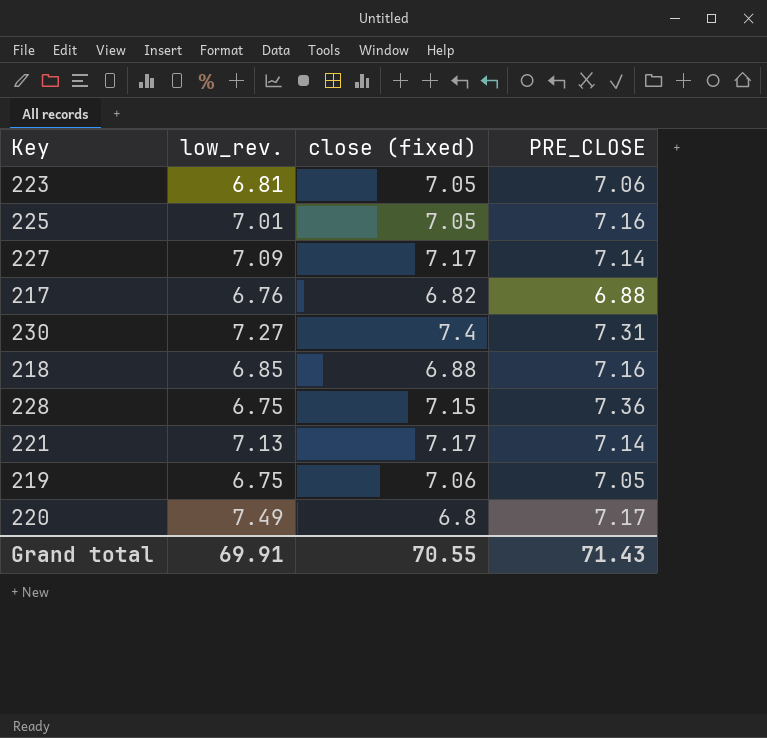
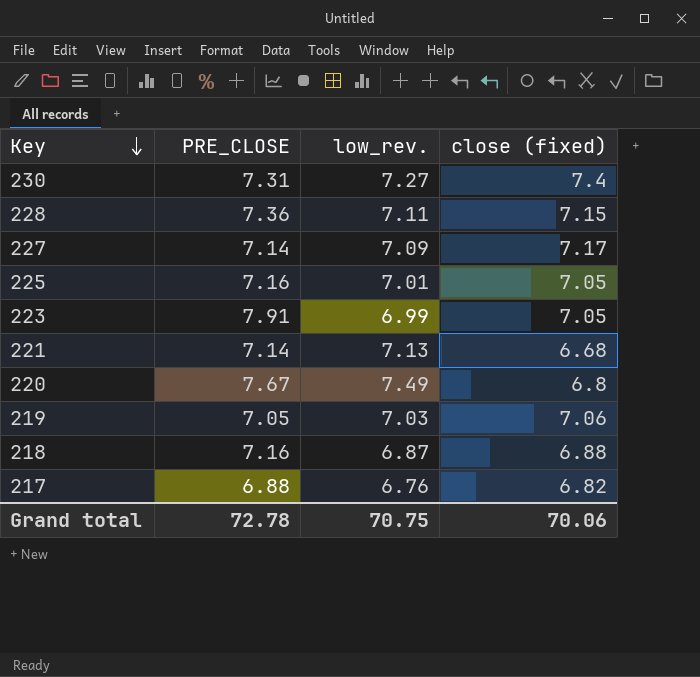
row order: none -> Key descending
column PRE_CLOSE | position: 4 -> 2
228 | low_rev.: 6.75 -> 7.11
223 | PRE_CLOSE: 7.06 -> 7.91
223 | low_rev.: 6.81 -> 6.99
221 | close (fixed): 7.17 -> 6.68
220 | PRE_CLOSE: 7.17 -> 7.67
219 | low_rev.: 6.75 -> 7.03
218 | low_rev.: 6.85 -> 6.87
Grand total | PRE_CLOSE: 71.43 -> 72.78
Grand total | low_rev.: 69.91 -> 70.75
Grand total | close (fixed): 70.55 -> 70.06

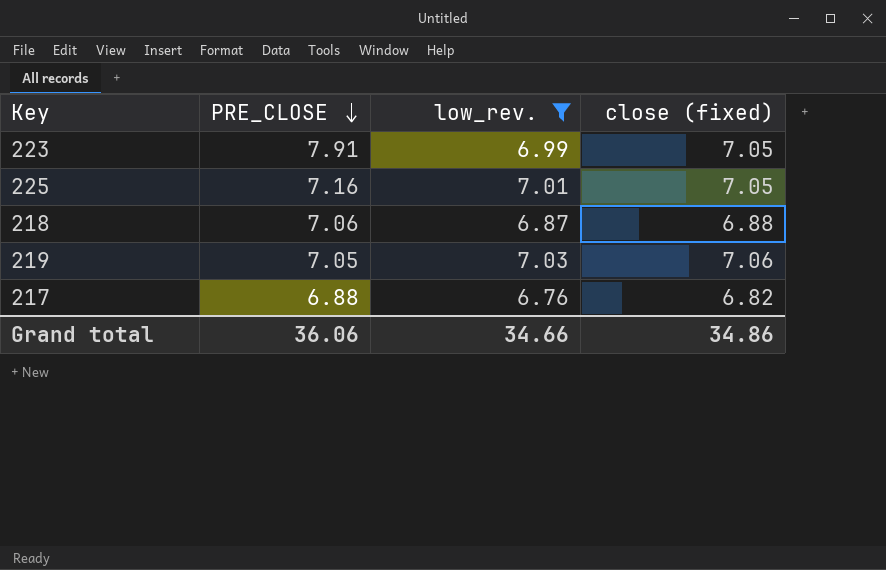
filter: none -> low_rev. <= 7.03
row order: Key descending -> PRE_CLOSE descending
218 | PRE_CLOSE: 7.16 -> 7.06
Grand total | PRE_CLOSE: 72.78 -> 36.06
Grand total | low_rev.: 70.75 -> 34.66
Grand total | close (fixed): 70.06 -> 34.86

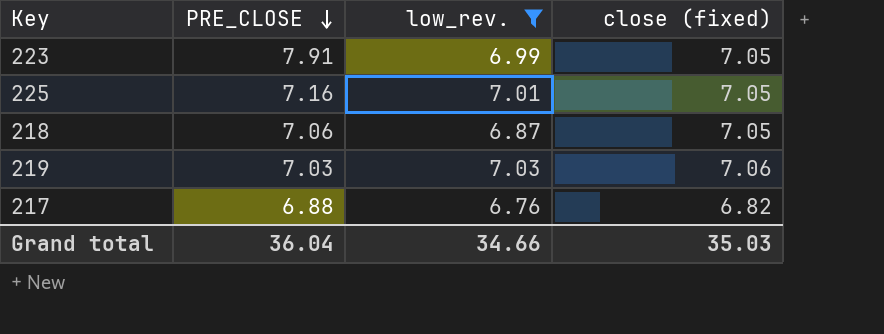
218 | close (fixed): 6.88 -> 7.05
219 | PRE_CLOSE: 7.05 -> 7.03
Grand total | PRE_CLOSE: 36.06 -> 36.04
Grand total | close (fixed): 34.86 -> 35.03

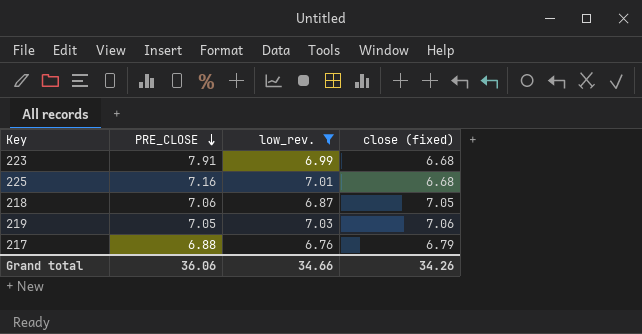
223 | close (fixed): 7.05 -> 6.68
225 | close (fixed): 7.05 -> 6.68
219 | PRE_CLOSE: 7.03 -> 7.05
217 | close (fixed): 6.82 -> 6.79
Grand total | PRE_CLOSE: 36.04 -> 36.06
Grand total | close (fixed): 35.03 -> 34.26

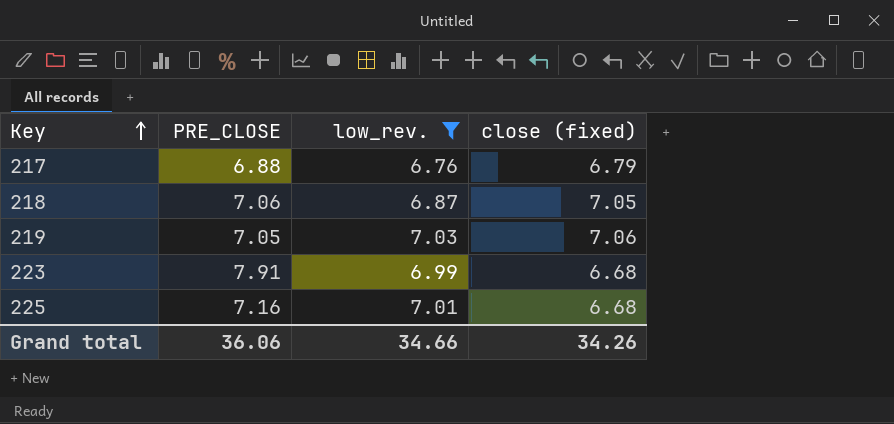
row order: PRE_CLOSE descending -> Key ascending

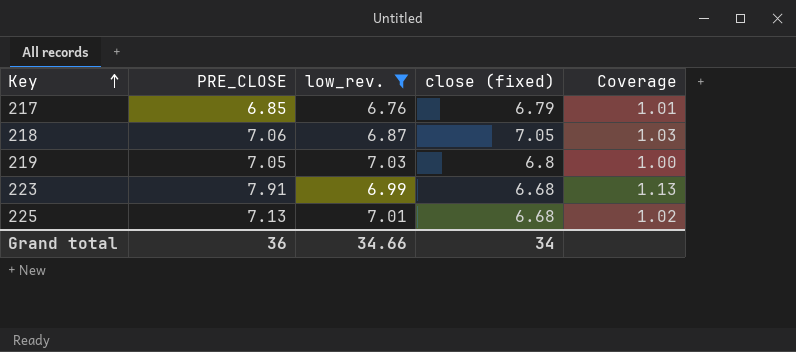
column Coverage | formula: none -> [PRE_CLOSE] / [low_rev.]
217 | PRE_CLOSE: 6.88 -> 6.85
219 | close (fixed): 7.06 -> 6.8
225 | PRE_CLOSE: 7.16 -> 7.13
Grand total | PRE_CLOSE: 36.06 -> 36
Grand total | close (fixed): 34.26 -> 34

